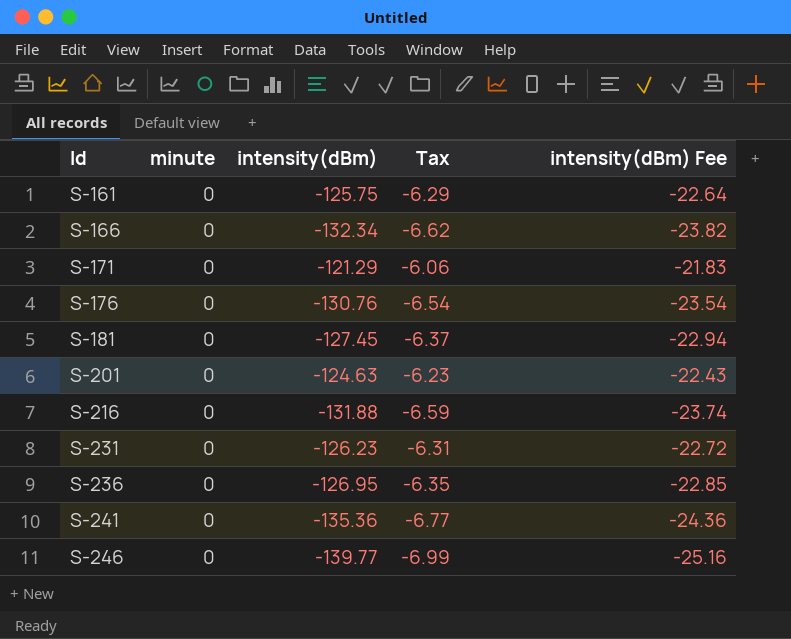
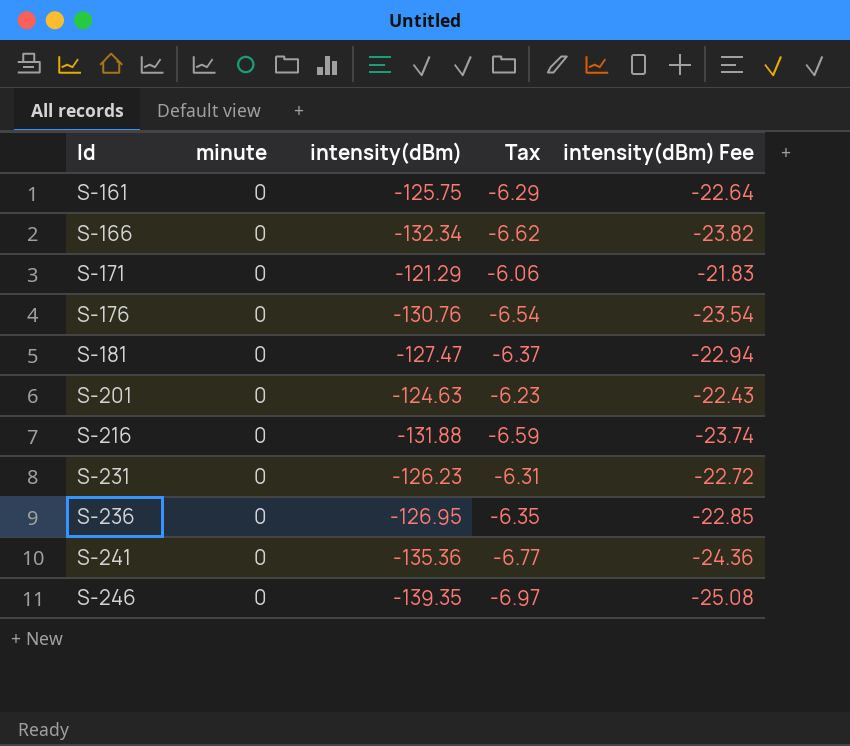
S-181 | intensity(dBm): -127.45 -> -127.47
S-246 | intensity(dBm): -139.77 -> -139.35
S-246 | Tax: -6.99 -> -6.97
S-246 | intensity(dBm) Fee: -25.16 -> -25.08

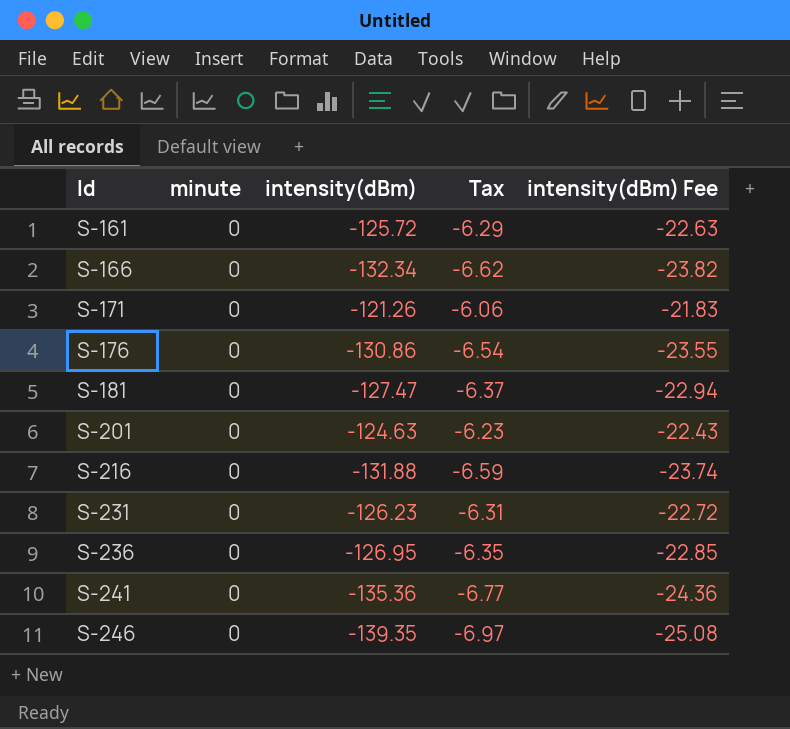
S-161 | intensity(dBm): -125.75 -> -125.72
S-161 | intensity(dBm) Fee: -22.64 -> -22.63
S-171 | intensity(dBm): -121.29 -> -121.26
S-176 | intensity(dBm): -130.76 -> -130.86
S-176 | intensity(dBm) Fee: -23.54 -> -23.55

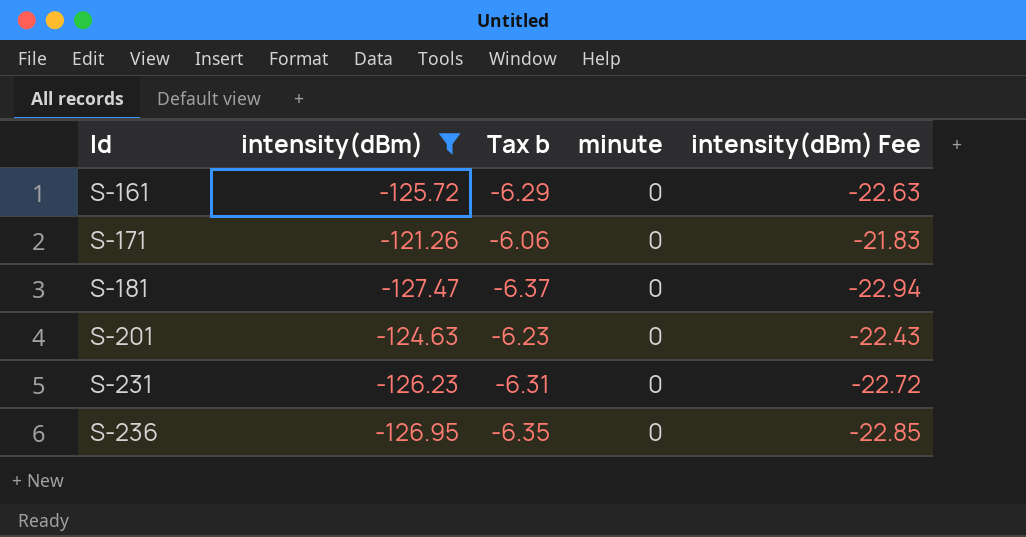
filter: none -> intensity(dBm) >= -127.47
column name: Tax -> Tax b
column minute | position: 2 -> 4

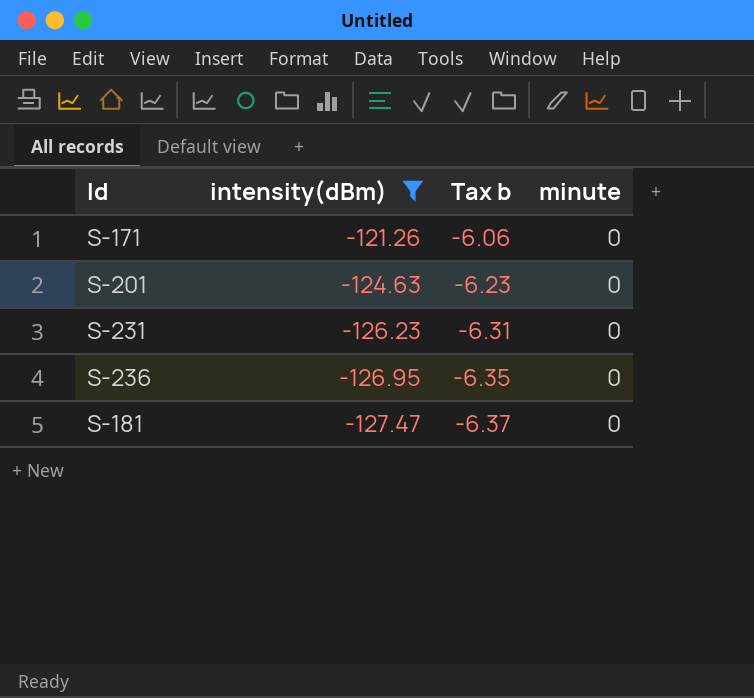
row order: Id ascending -> intensity(dBm) descending
column intensity(dBm) Fee | formula: [intensity(dBm)] * 0.18 -> none
row S-161: -125.72 | -6.29 | 0 | -22.63 -> none

